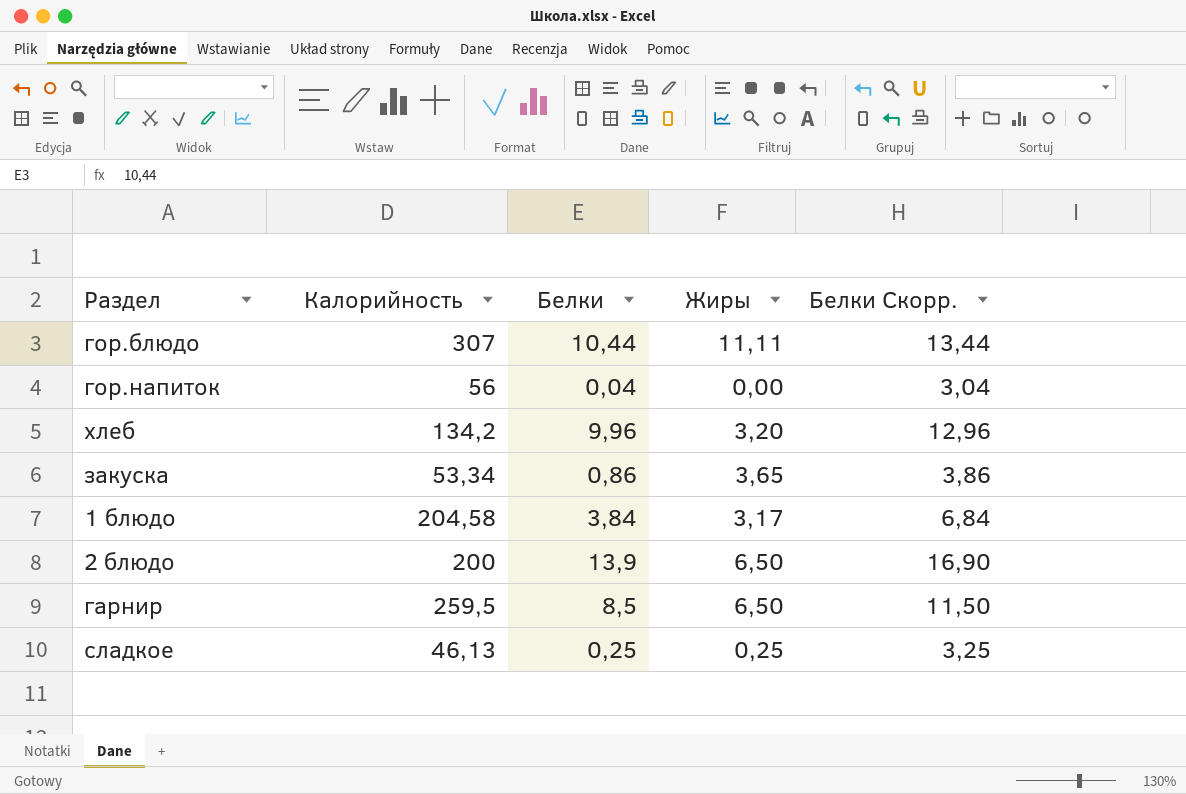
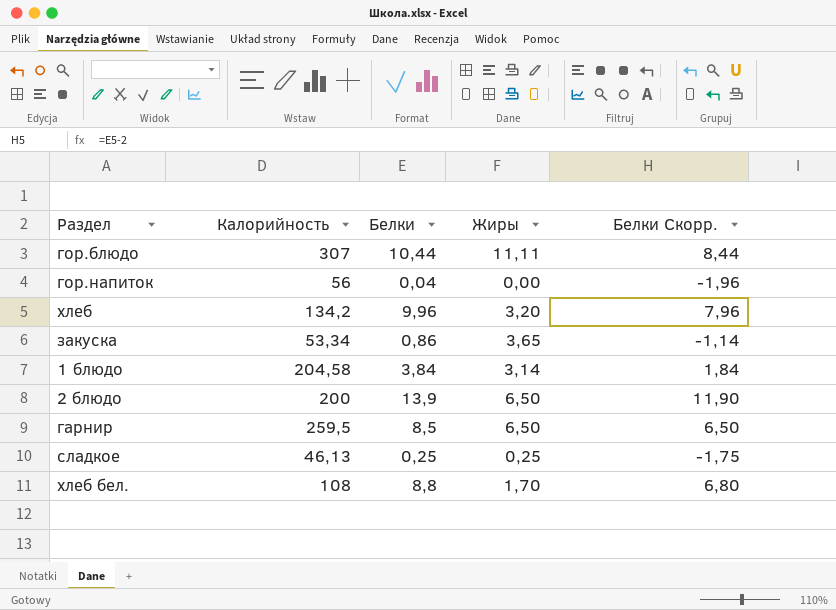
column Белки Скорр. | formula: [Белки] + 3 -> [Белки] - 2
1 блюдо | Жиры: 3,17 -> 3,14
row хлеб бел.: none -> 108 | 8,8 | 1,70 | 6,80

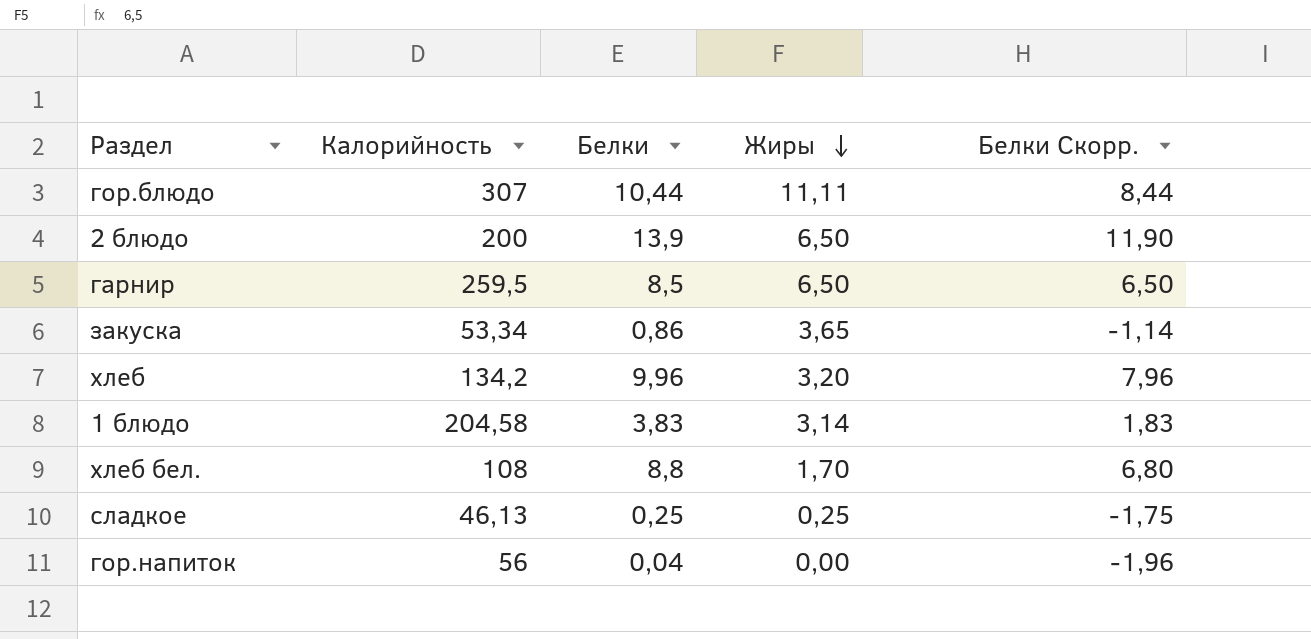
row order: none -> Жиры descending
1 блюдо | Белки: 3,84 -> 3,83
1 блюдо | Белки Скорр.: 1,84 -> 1,83

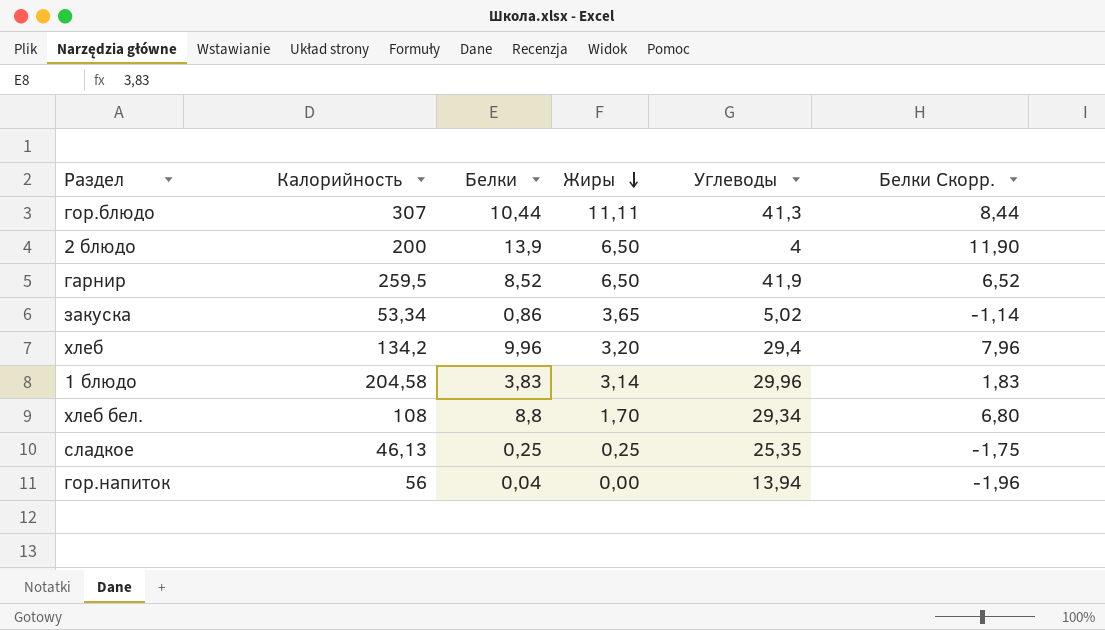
column Углеводы | position: none -> 5
гарнир | Белки: 8,5 -> 8,52
гарнир | Белки Скорр.: 6,50 -> 6,52

